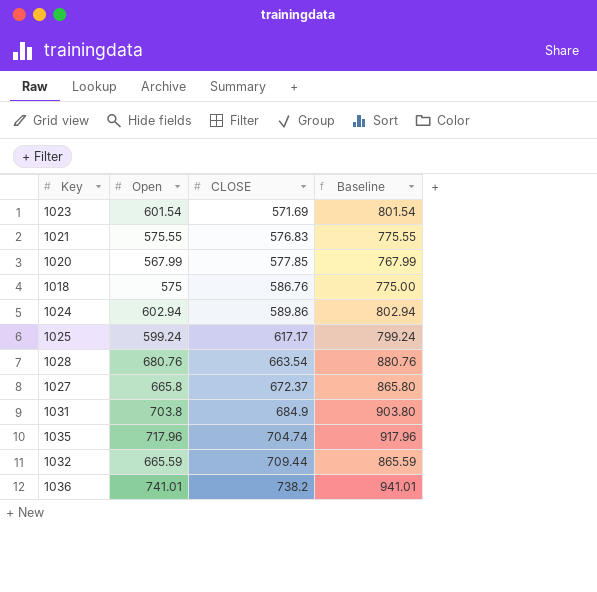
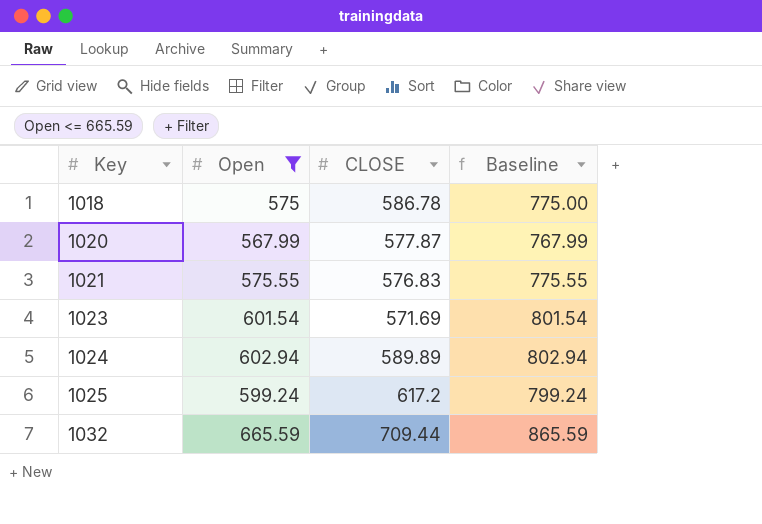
filter: none -> Open <= 665.59
row order: CLOSE ascending -> Key ascending
1018 | CLOSE: 586.76 -> 586.78
1020 | CLOSE: 577.85 -> 577.87
1024 | CLOSE: 589.86 -> 589.89
1025 | CLOSE: 617.17 -> 617.2

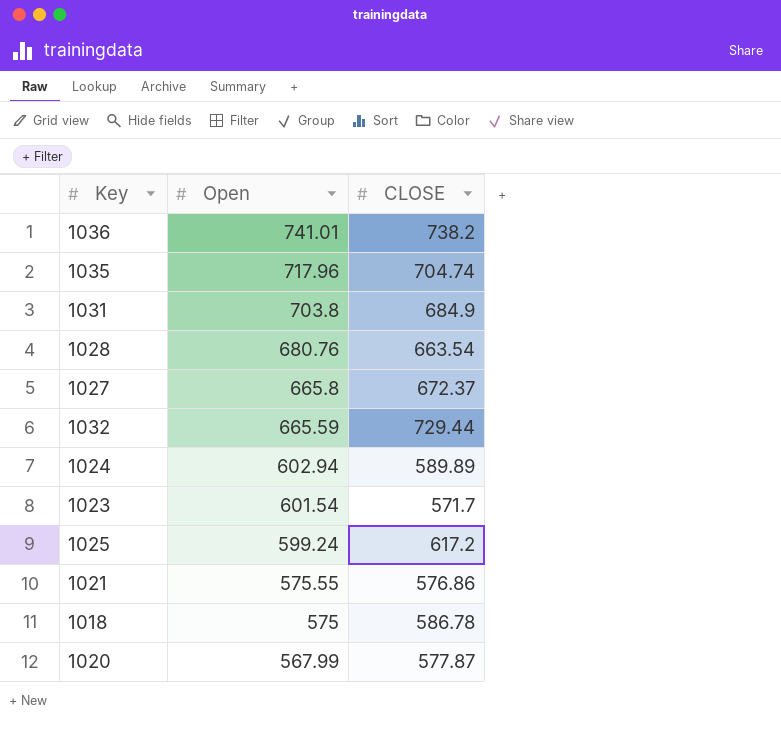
filter: Open <= 665.59 -> none
row order: Key ascending -> Open descending
column Baseline | formula: [Open] + 200 -> none
1032 | CLOSE: 709.44 -> 729.44
1023 | CLOSE: 571.69 -> 571.7
1021 | CLOSE: 576.83 -> 576.86

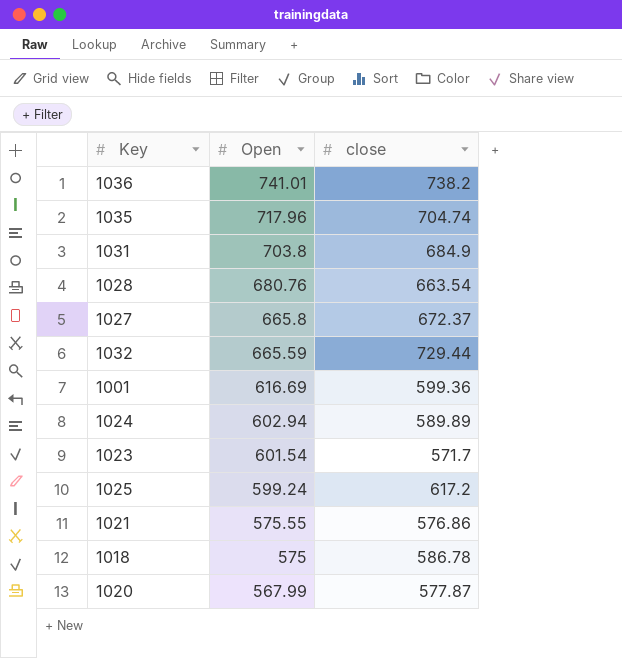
column name: CLOSE -> close
row 1001: none -> 616.69 | 599.36

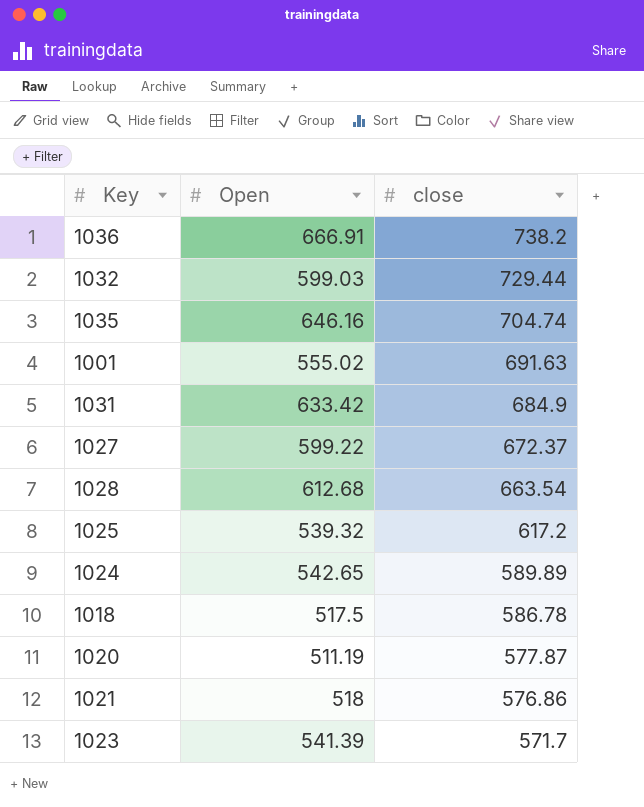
row order: Open descending -> close descending
1036 | Open: 741.01 -> 666.91
1032 | Open: 665.59 -> 599.03
1035 | Open: 717.96 -> 646.16
1001 | Open: 616.69 -> 555.02
1001 | close: 599.36 -> 691.63
1031 | Open: 703.8 -> 633.42
1027 | Open: 665.8 -> 599.22
1028 | Open: 680.76 -> 612.68
1025 | Open: 599.24 -> 539.32
1024 | Open: 602.94 -> 542.65
1018 | Open: 575 -> 517.5
1020 | Open: 567.99 -> 511.19
1021 | Open: 575.55 -> 518
1023 | Open: 601.54 -> 541.39

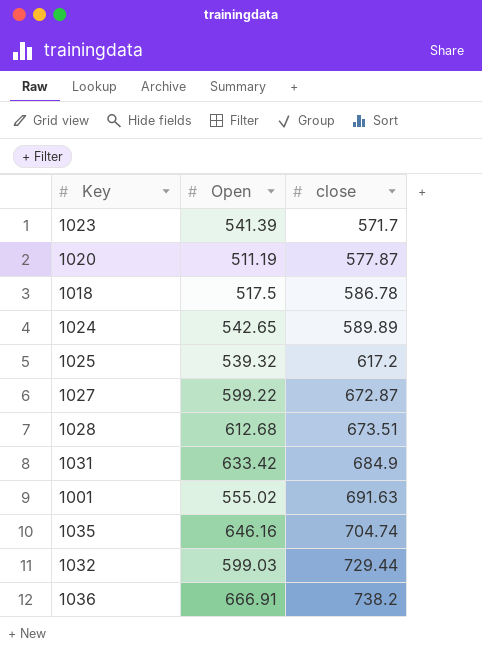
row order: close descending -> close ascending
row 1021: 518 | 576.86 -> none
1027 | close: 672.37 -> 672.87
1028 | close: 663.54 -> 673.51

